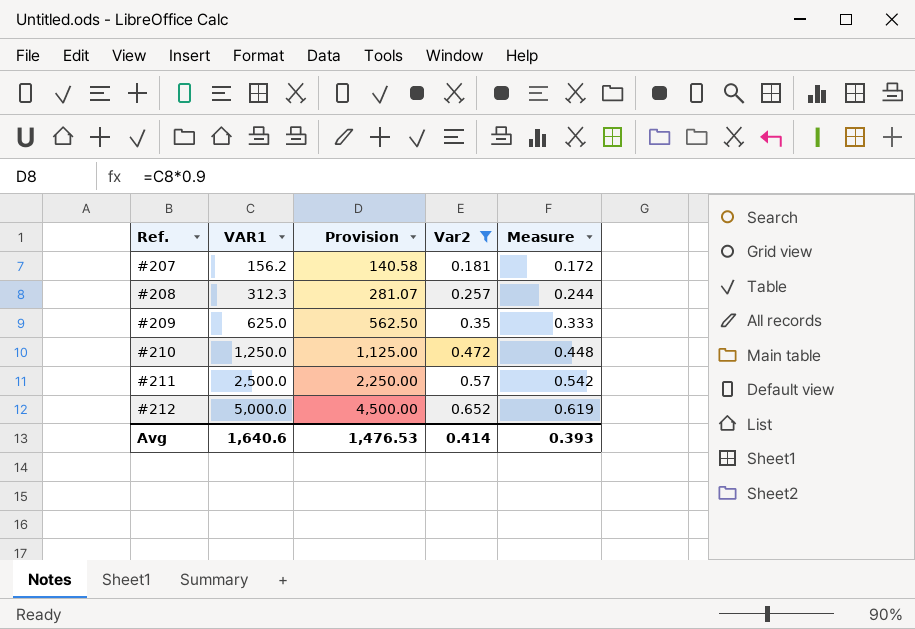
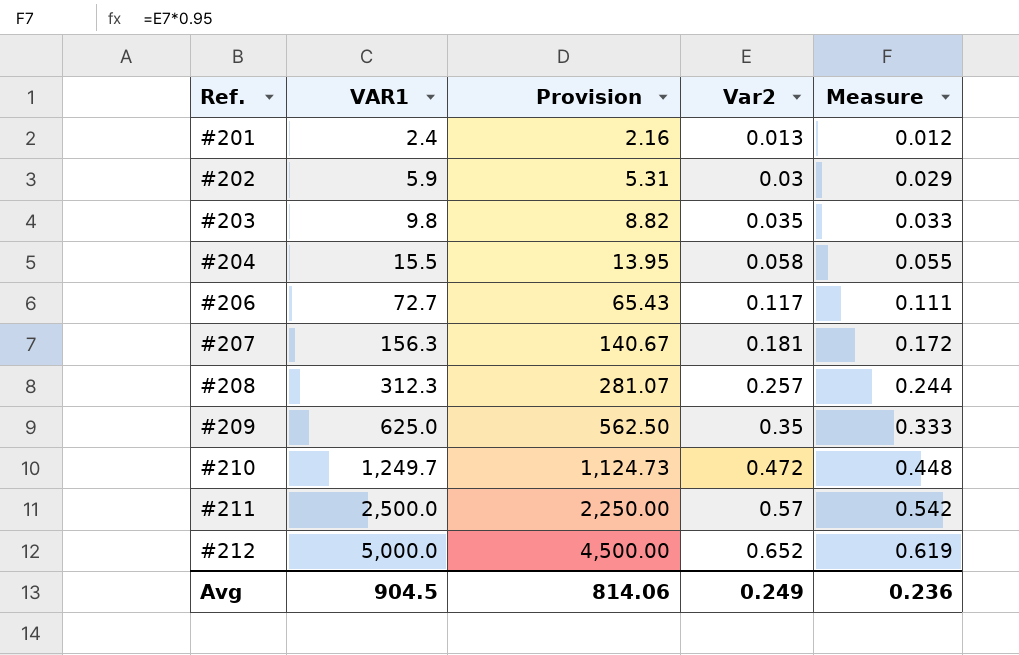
filter: Var2 >= 0.181 -> none
#207 | VAR1: 156.2 -> 156.3
#207 | Provision: 140.58 -> 140.67
#210 | VAR1: 1,250.0 -> 1,249.7
#210 | Provision: 1,125.00 -> 1,124.73
Avg | VAR1: 1,640.6 -> 904.5
Avg | Provision: 1,476.53 -> 814.06
Avg | Var2: 0.414 -> 0.249
Avg | Measure: 0.393 -> 0.236

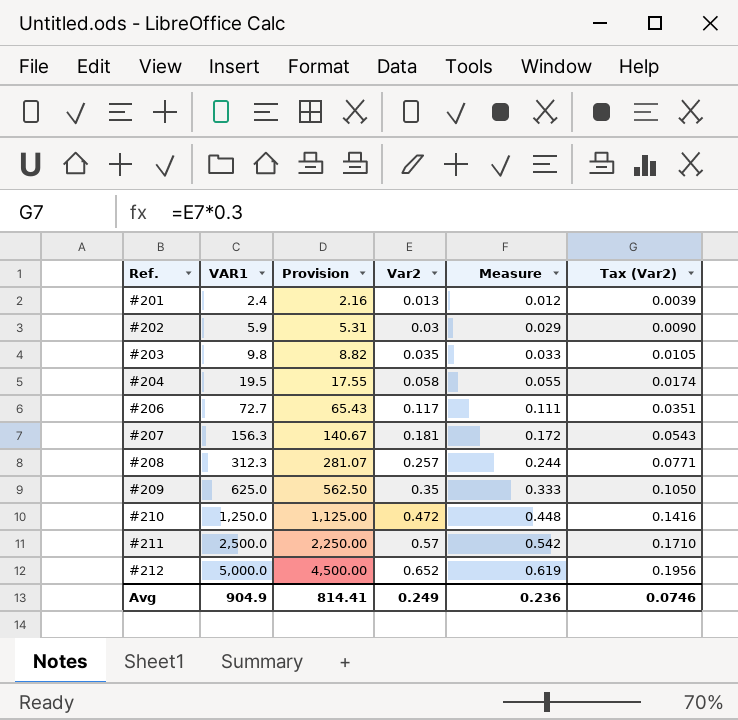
column Tax (Var2) | formula: none -> [Var2] * 0.3
#204 | VAR1: 15.5 -> 19.5
#204 | Provision: 13.95 -> 17.55
#210 | VAR1: 1,249.7 -> 1,250.0
#210 | Provision: 1,124.73 -> 1,125.00
Avg | VAR1: 904.5 -> 904.9
Avg | Provision: 814.06 -> 814.41

